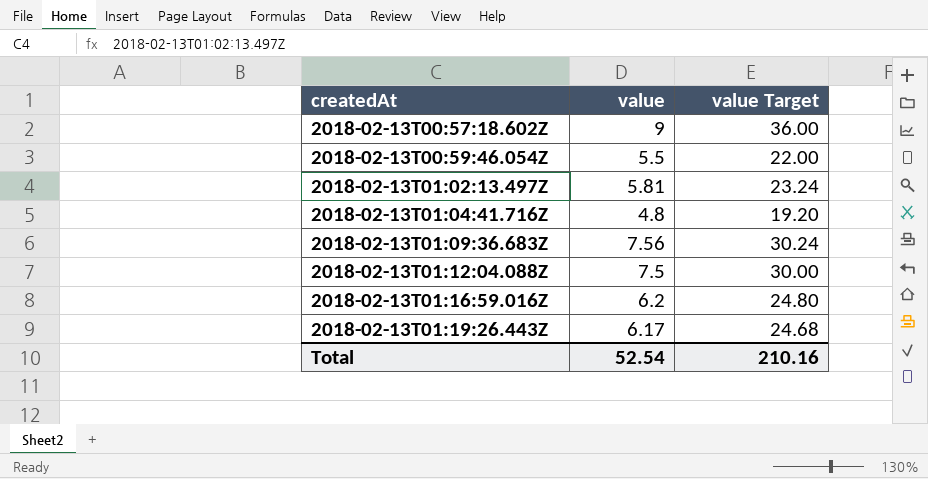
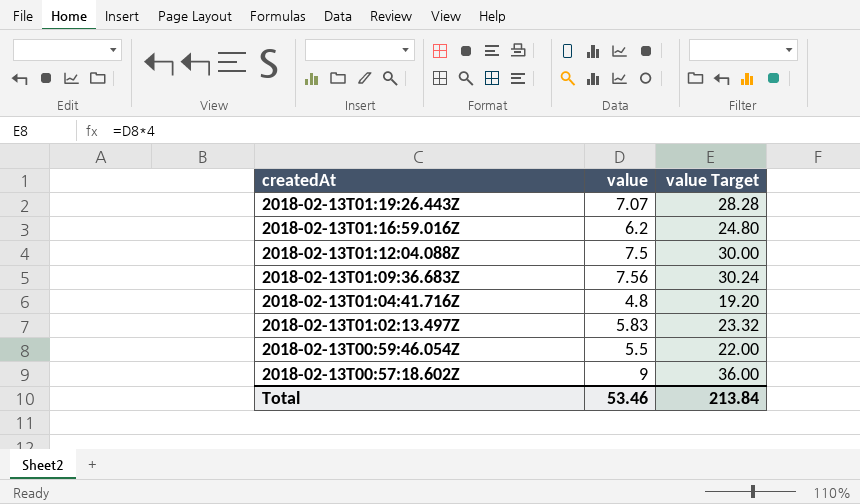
row order: createdAt ascending -> createdAt descending
2018-02-13T01:19:26.443Z | value: 6.17 -> 7.07
2018-02-13T01:19:26.443Z | value Target: 24.68 -> 28.28
2018-02-13T01:02:13.497Z | value: 5.81 -> 5.83
2018-02-13T01:02:13.497Z | value Target: 23.24 -> 23.32
Total | value: 52.54 -> 53.46
Total | value Target: 210.16 -> 213.84

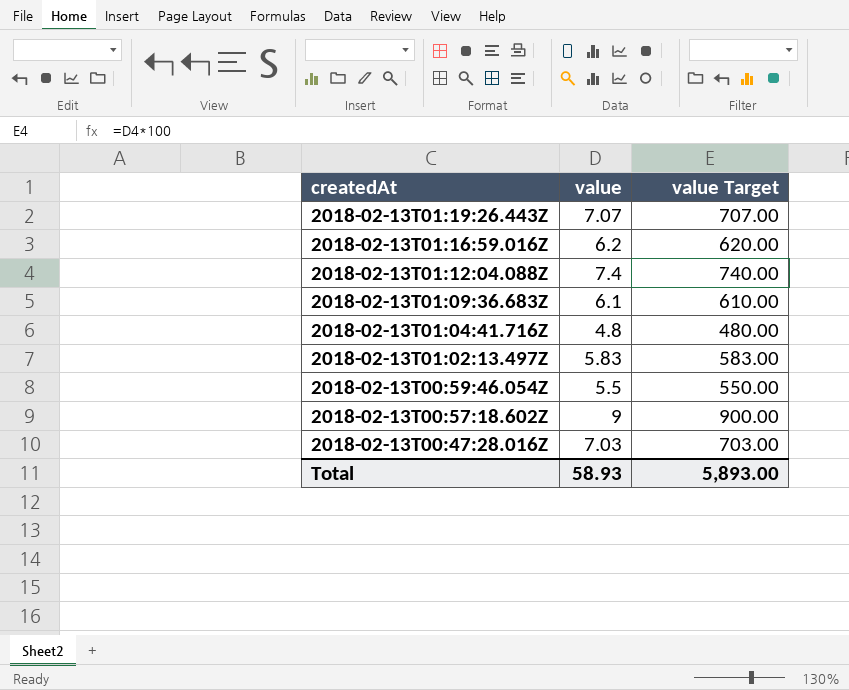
column value Target | formula: [value] * 4 -> [value] * 100
2018-02-13T01:12:04.088Z | value: 7.5 -> 7.4
2018-02-13T01:09:36.683Z | value: 7.56 -> 6.1
row 2018-02-13T00:47:28.016Z: none -> 7.03 | 703.00
Total | value: 53.46 -> 58.93
Total | value Target: 213.84 -> 5,893.00

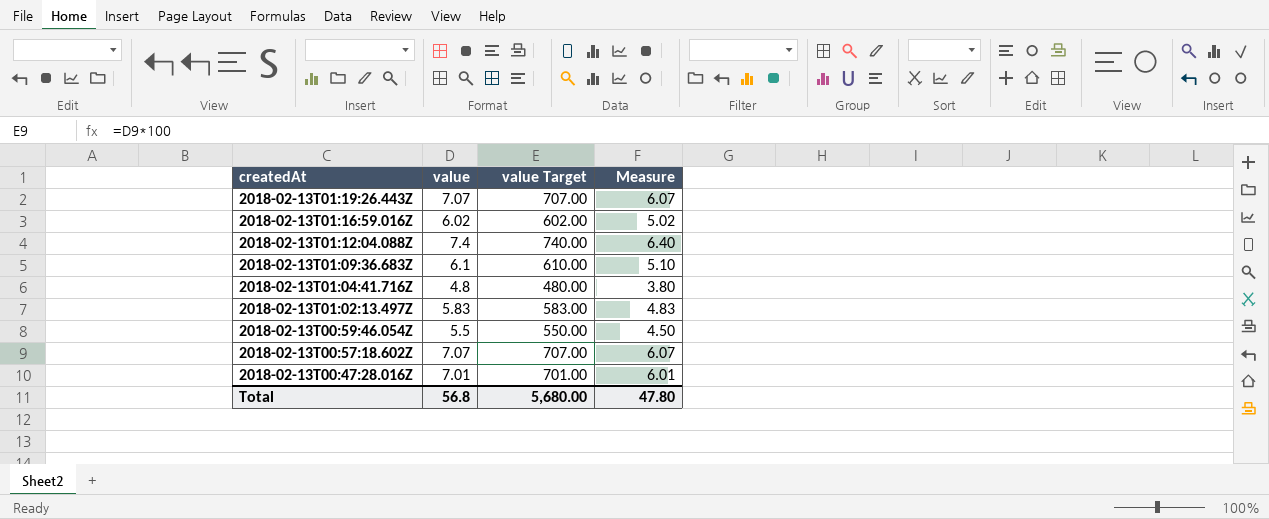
column Measure | formula: none -> [value] - 1
2018-02-13T01:16:59.016Z | value: 6.2 -> 6.02
2018-02-13T01:16:59.016Z | value Target: 620.00 -> 602.00
2018-02-13T00:57:18.602Z | value: 9 -> 7.07
2018-02-13T00:57:18.602Z | value Target: 900.00 -> 707.00
2018-02-13T00:47:28.016Z | value: 7.03 -> 7.01
2018-02-13T00:47:28.016Z | value Target: 703.00 -> 701.00
Total | value: 58.93 -> 56.8
Total | value Target: 5,893.00 -> 5,680.00

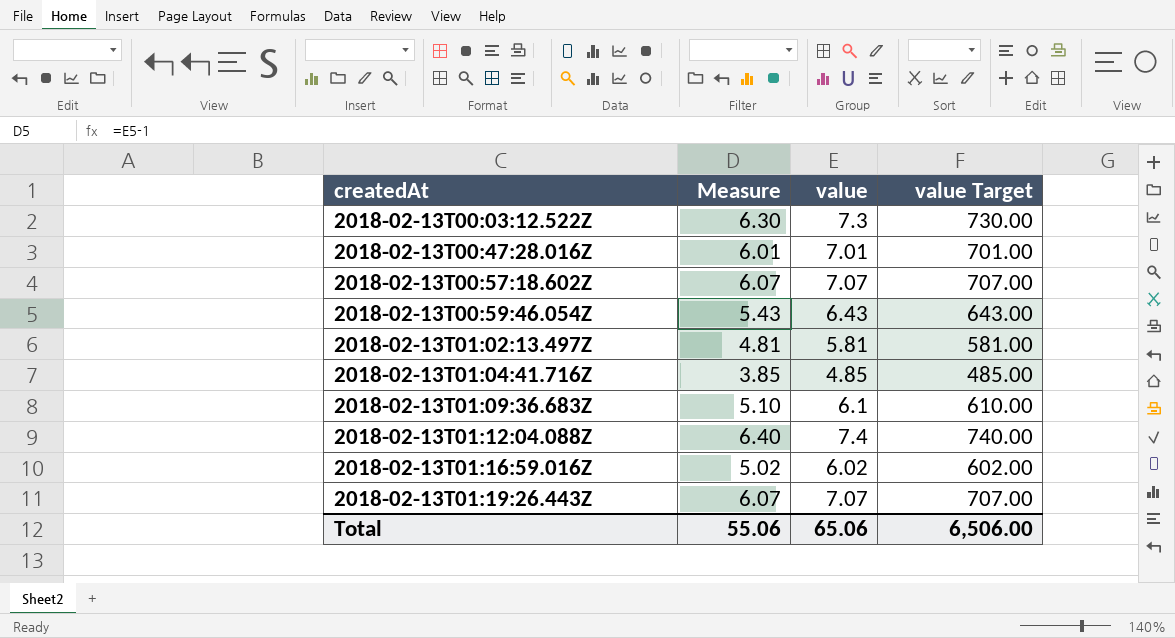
row order: createdAt descending -> createdAt ascending
column Measure | position: 4 -> 2
row 2018-02-13T00:03:12.522Z: none -> 6.30 | 7.3 | 730.00
2018-02-13T00:59:46.054Z | Measure: 4.50 -> 5.43
2018-02-13T00:59:46.054Z | value: 5.5 -> 6.43
2018-02-13T00:59:46.054Z | value Target: 550.00 -> 643.00
2018-02-13T01:02:13.497Z | Measure: 4.83 -> 4.81
2018-02-13T01:02:13.497Z | value: 5.83 -> 5.81
2018-02-13T01:02:13.497Z | value Target: 583.00 -> 581.00
2018-02-13T01:04:41.716Z | Measure: 3.80 -> 3.85
2018-02-13T01:04:41.716Z | value: 4.8 -> 4.85
2018-02-13T01:04:41.716Z | value Target: 480.00 -> 485.00
Total | Measure: 47.80 -> 55.06
Total | value: 56.8 -> 65.06
Total | value Target: 5,680.00 -> 6,506.00

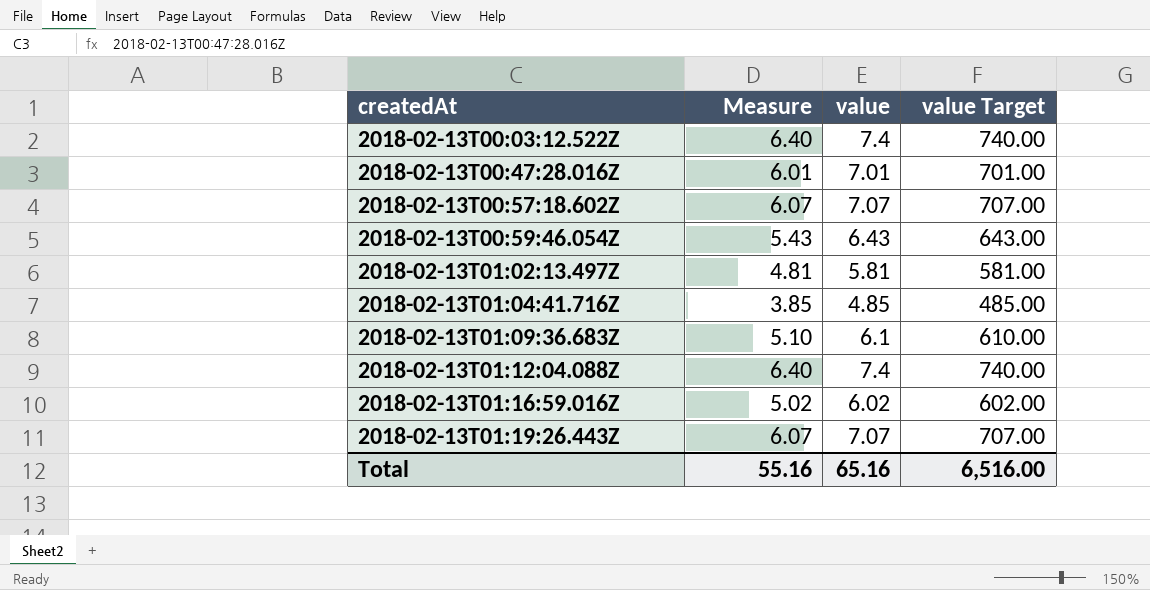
2018-02-13T00:03:12.522Z | Measure: 6.30 -> 6.40
2018-02-13T00:03:12.522Z | value: 7.3 -> 7.4
2018-02-13T00:03:12.522Z | value Target: 730.00 -> 740.00
Total | Measure: 55.06 -> 55.16
Total | value: 65.06 -> 65.16
Total | value Target: 6,506.00 -> 6,516.00

